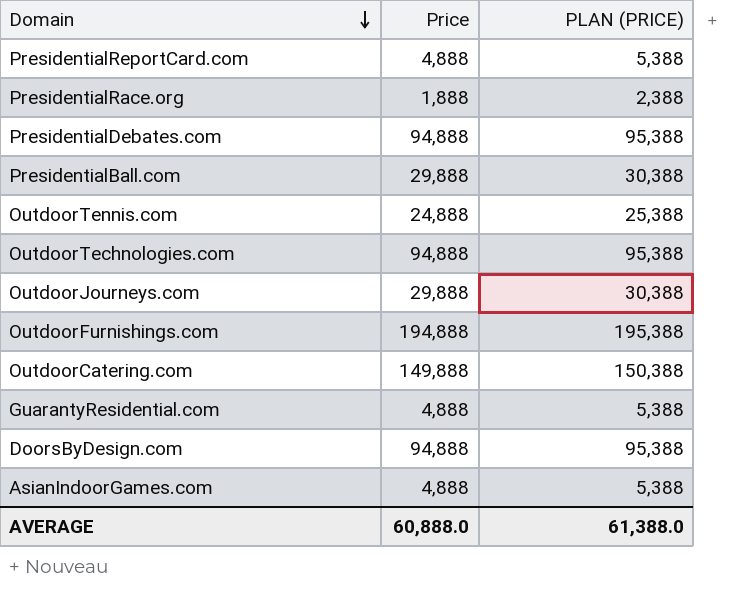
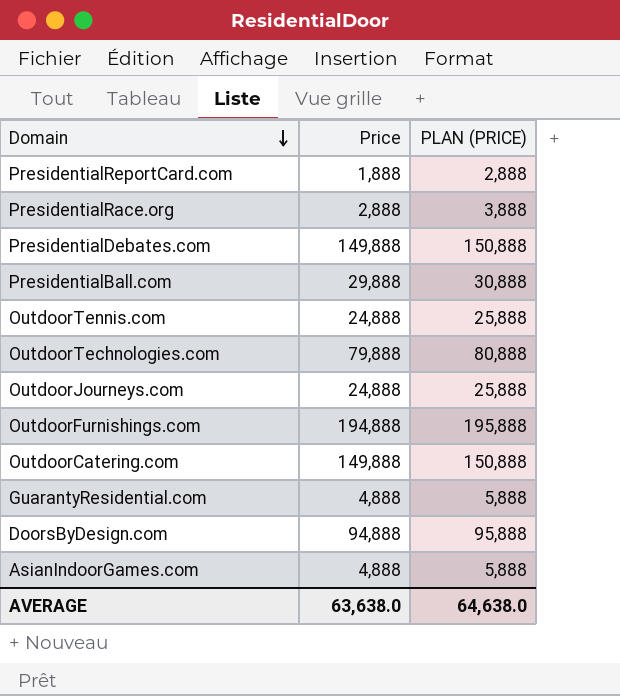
column PLAN (PRICE) | formula: [Price] + 500 -> [Price] + 1000
PresidentialReportCard.com | Price: 4,888 -> 1,888
PresidentialRace.org | Price: 1,888 -> 2,888
PresidentialDebates.com | Price: 94,888 -> 149,888
OutdoorTechnologies.com | Price: 94,888 -> 79,888
OutdoorJourneys.com | Price: 29,888 -> 24,888
AVERAGE | Price: 60,888.0 -> 63,638.0
AVERAGE | PLAN (PRICE): 61,388.0 -> 64,638.0

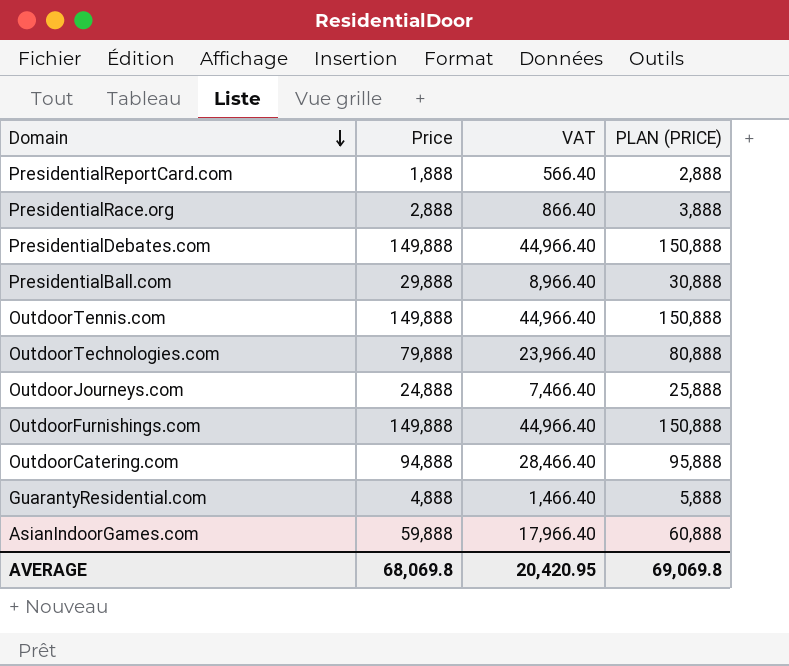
column VAT | formula: none -> [Price] * 0.3
row DoorsByDesign.com: 94,888 | 95,888 -> none
OutdoorTennis.com | Price: 24,888 -> 149,888
OutdoorTennis.com | PLAN (PRICE): 25,888 -> 150,888
OutdoorFurnishings.com | Price: 194,888 -> 149,888
OutdoorFurnishings.com | PLAN (PRICE): 195,888 -> 150,888
OutdoorCatering.com | Price: 149,888 -> 94,888
OutdoorCatering.com | PLAN (PRICE): 150,888 -> 95,888
AsianIndoorGames.com | Price: 4,888 -> 59,888
AsianIndoorGames.com | PLAN (PRICE): 5,888 -> 60,888
AVERAGE | Price: 63,638.0 -> 68,069.8
AVERAGE | PLAN (PRICE): 64,638.0 -> 69,069.8

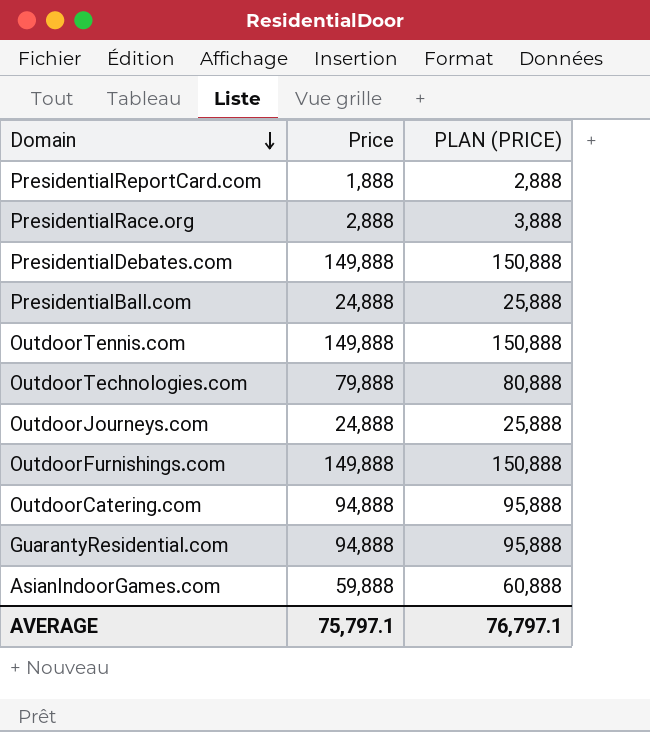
column VAT | formula: [Price] * 0.3 -> none
PresidentialBall.com | Price: 29,888 -> 24,888
PresidentialBall.com | PLAN (PRICE): 30,888 -> 25,888
GuarantyResidential.com | Price: 4,888 -> 94,888
GuarantyResidential.com | PLAN (PRICE): 5,888 -> 95,888
AVERAGE | Price: 68,069.8 -> 75,797.1
AVERAGE | PLAN (PRICE): 69,069.8 -> 76,797.1

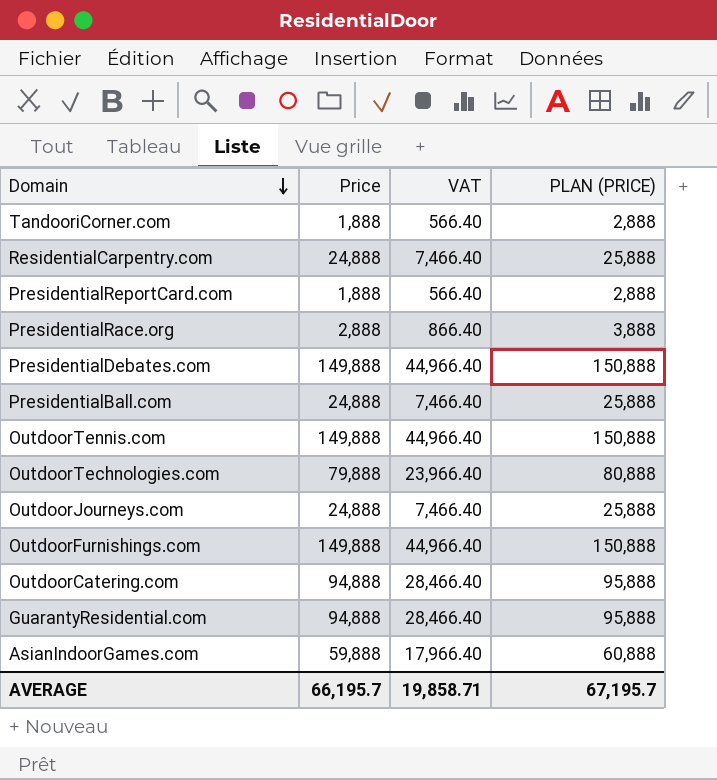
column VAT | formula: none -> [Price] * 0.3
row TandooriCorner.com: none -> 1,888 | 566.40 | 2,888
row ResidentialCarpentry.com: none -> 24,888 | 7,466.40 | 25,888
AVERAGE | Price: 75,797.1 -> 66,195.7
AVERAGE | PLAN (PRICE): 76,797.1 -> 67,195.7

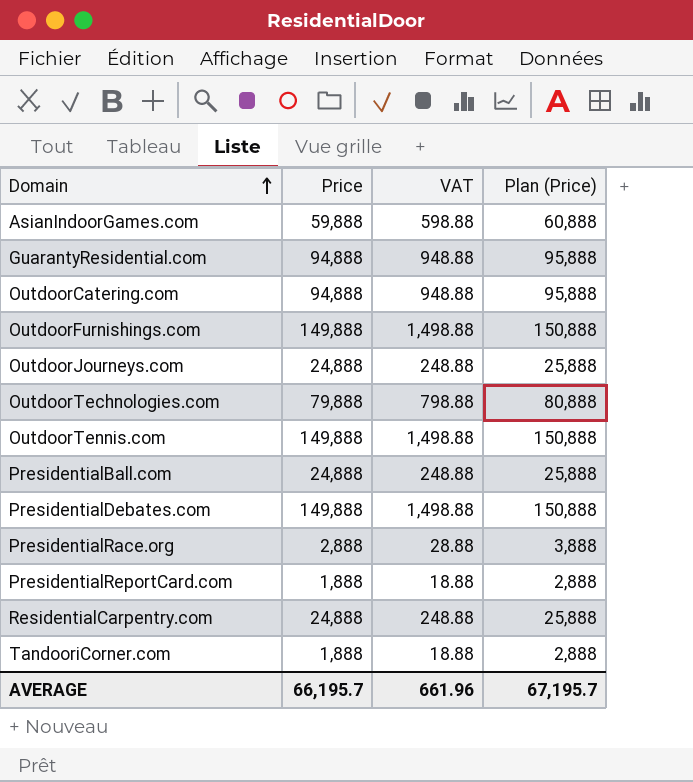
row order: Domain descending -> Domain ascending
column VAT | formula: [Price] * 0.3 -> [Price] * 0.01
column name: PLAN (PRICE) -> Plan (Price)
AVERAGE | VAT: 19,858.71 -> 661.96

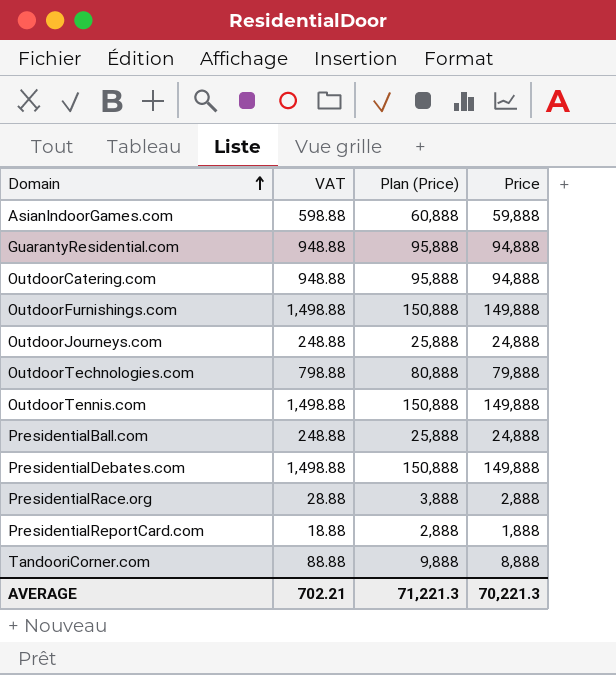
column Price | position: 2 -> 4
row ResidentialCarpentry.com: 24,888 | 248.88 | 25,888 -> none
TandooriCorner.com | VAT: 18.88 -> 88.88
TandooriCorner.com | Plan (Price): 2,888 -> 9,888
TandooriCorner.com | Price: 1,888 -> 8,888
AVERAGE | VAT: 661.96 -> 702.21
AVERAGE | Plan (Price): 67,195.7 -> 71,221.3
AVERAGE | Price: 66,195.7 -> 70,221.3

